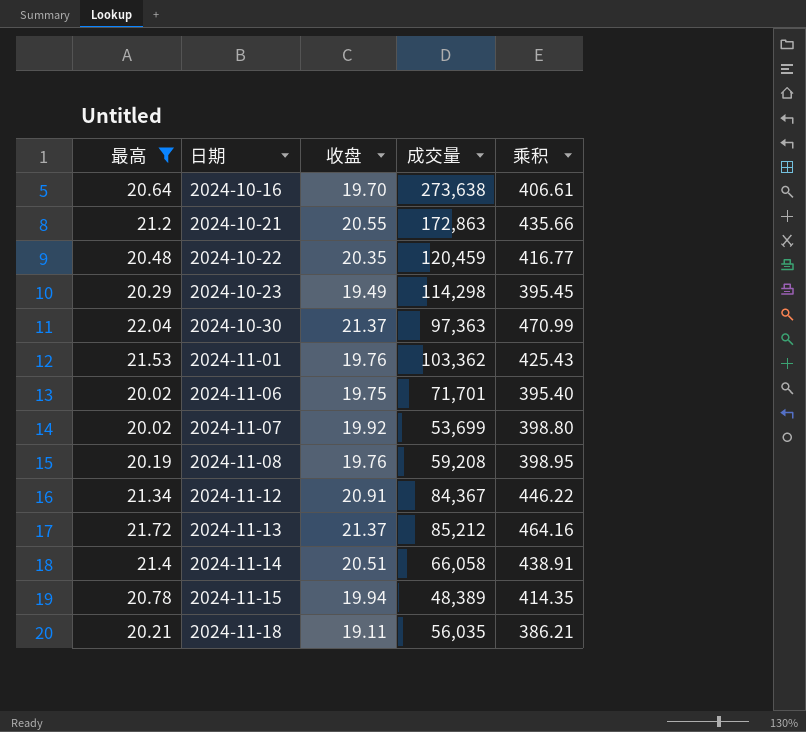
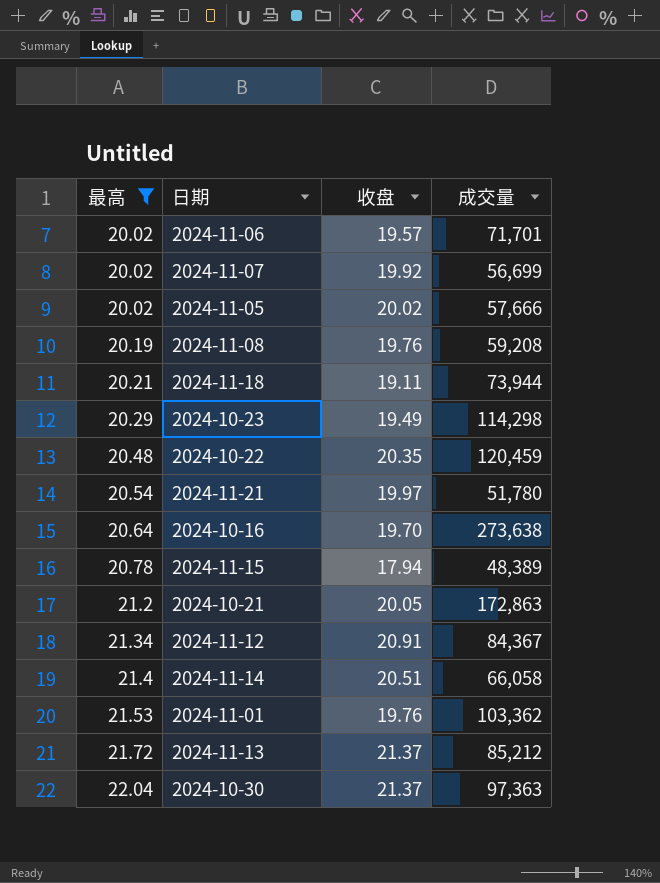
row order: 日期 ascending -> 最高 ascending
column 乘积 | formula: [最高] * [收盘] -> none
2024-11-06 | 收盘: 19.75 -> 19.57
2024-11-07 | 成交量: 53,699 -> 56,699
row 2024-11-05: none -> 20.02 | 20.02 | 57,666
2024-11-18 | 成交量: 56,035 -> 73,944
row 2024-11-21: none -> 20.54 | 19.97 | 51,780
2024-11-15 | 收盘: 19.94 -> 17.94
2024-10-21 | 收盘: 20.55 -> 20.05

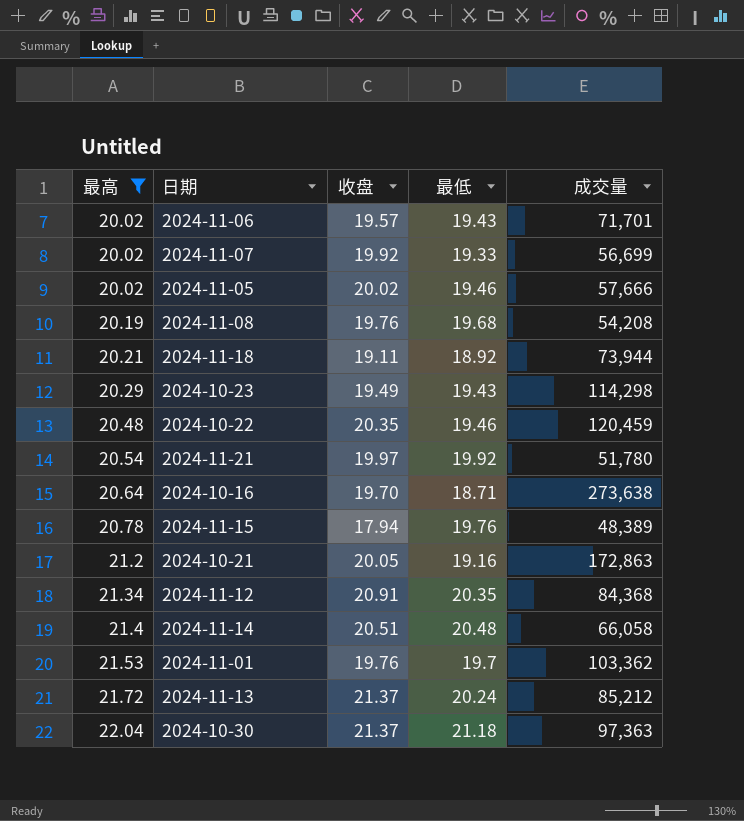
column 最低 | position: none -> 4
2024-11-08 | 成交量: 59,208 -> 54,208
2024-11-12 | 成交量: 84,367 -> 84,368

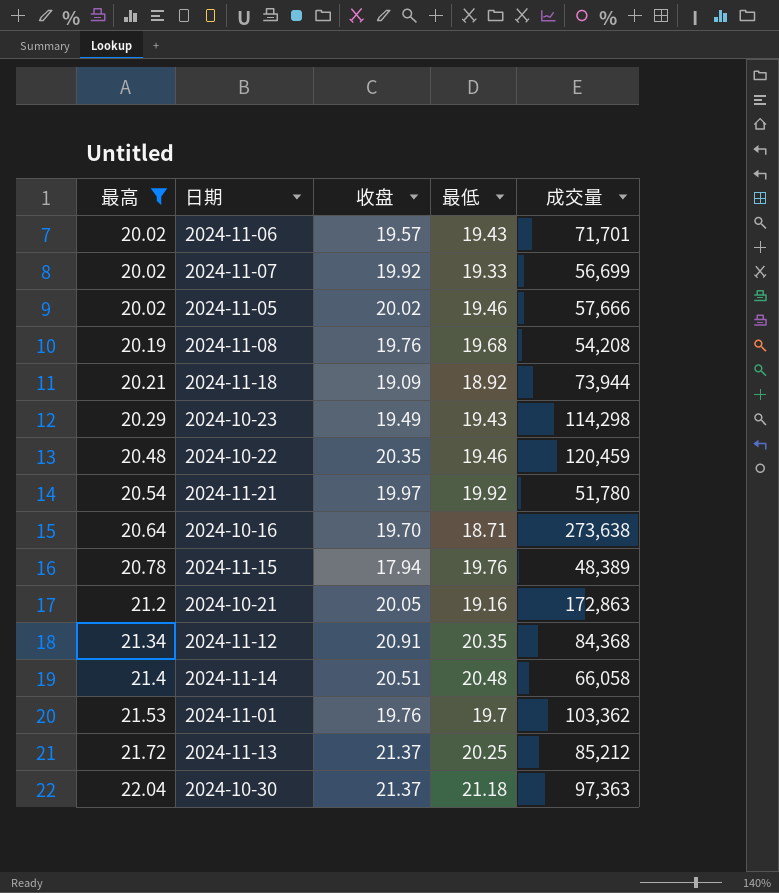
2024-11-18 | 收盘: 19.11 -> 19.09
2024-11-13 | 最低: 20.24 -> 20.25

